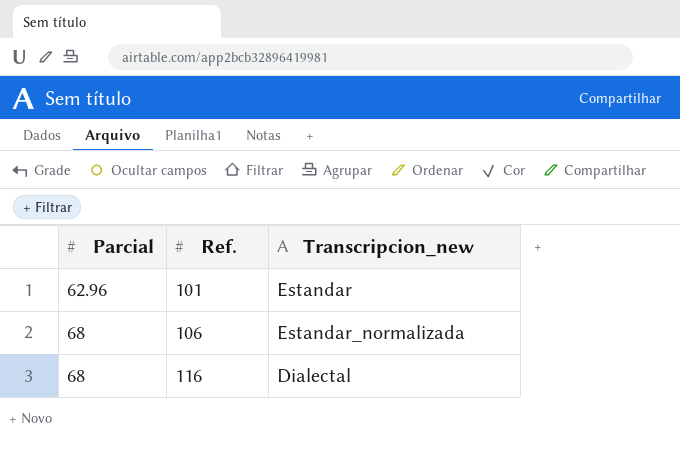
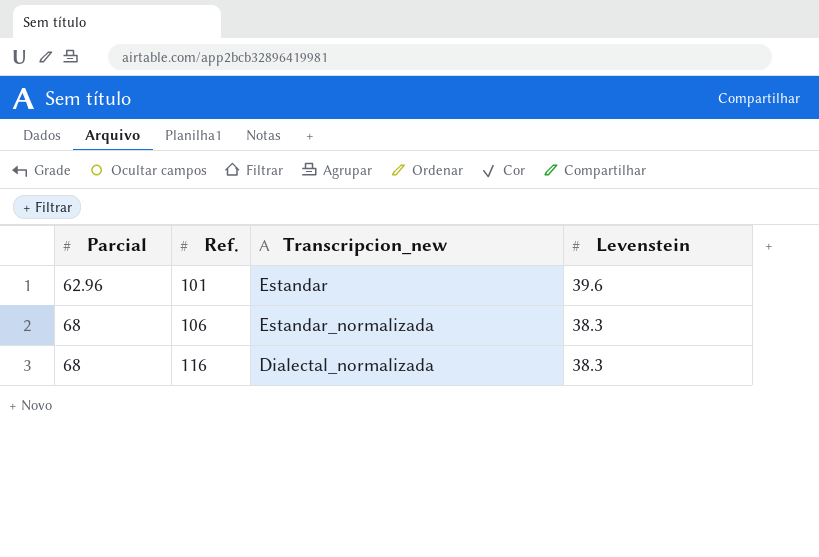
column Levenstein | position: none -> 4
116 | Transcripcion_new: Dialectal -> Dialectal_normalizada

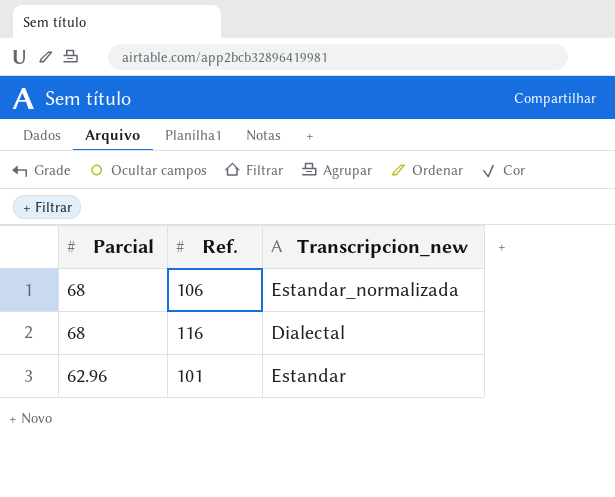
row order: Parcial ascending -> Parcial descending
column Levenstein | position: 4 -> none
116 | Transcripcion_new: Dialectal_normalizada -> Dialectal

